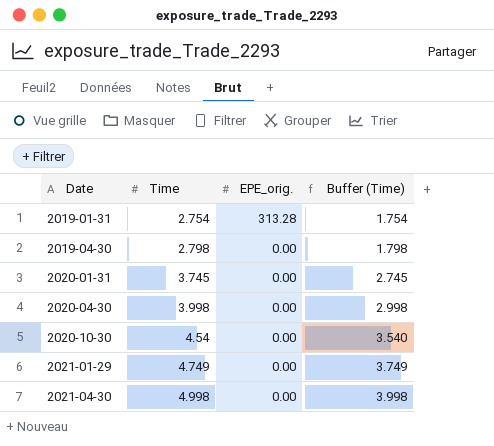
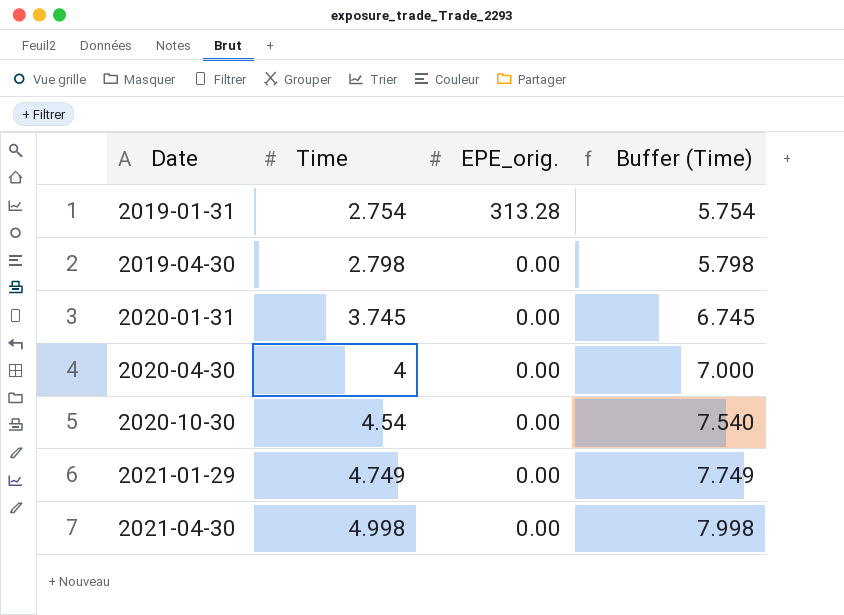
column Buffer (Time) | formula: [Time] - 1 -> [Time] + 3
2020-04-30 | Time: 3.998 -> 4

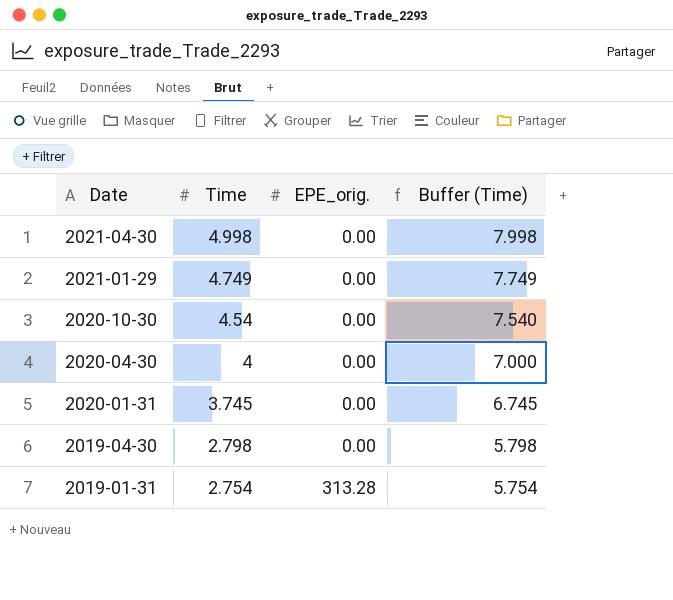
row order: Date ascending -> Date descending

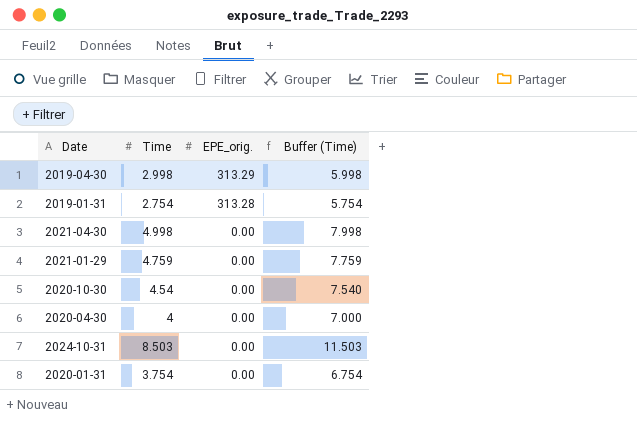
row order: Date descending -> EPE_orig. descending
2019-04-30 | Time: 2.798 -> 2.998
2019-04-30 | EPE_orig.: 0.00 -> 313.29
2019-04-30 | Buffer (Time): 5.798 -> 5.998
2021-01-29 | Time: 4.749 -> 4.759
2021-01-29 | Buffer (Time): 7.749 -> 7.759
row 2024-10-31: none -> 8.503 | 0.00 | 11.503
2020-01-31 | Time: 3.745 -> 3.754
2020-01-31 | Buffer (Time): 6.745 -> 6.754

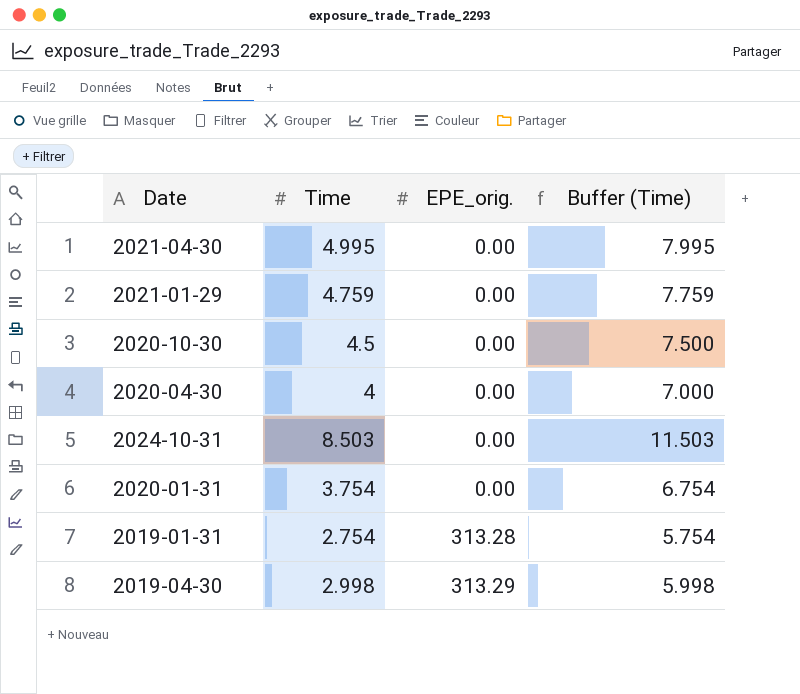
row order: EPE_orig. descending -> EPE_orig. ascending
2021-04-30 | Time: 4.998 -> 4.995
2021-04-30 | Buffer (Time): 7.998 -> 7.995
2020-10-30 | Time: 4.54 -> 4.5
2020-10-30 | Buffer (Time): 7.540 -> 7.500

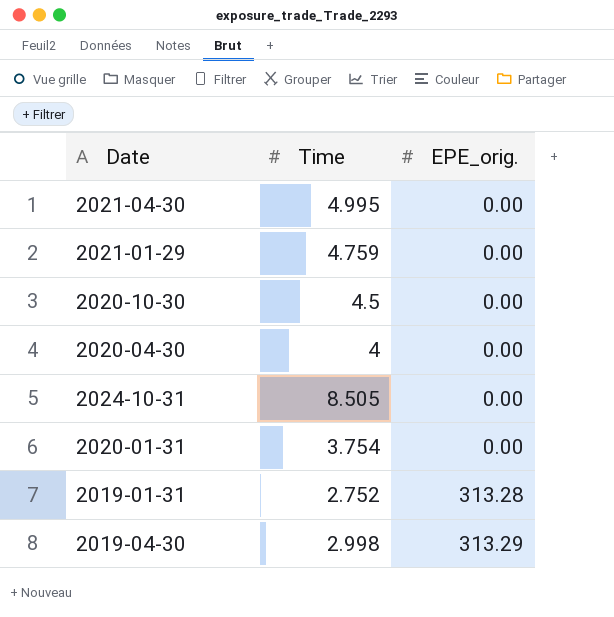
column Buffer (Time) | formula: [Time] + 3 -> none
2024-10-31 | Time: 8.503 -> 8.505
2019-01-31 | Time: 2.754 -> 2.752

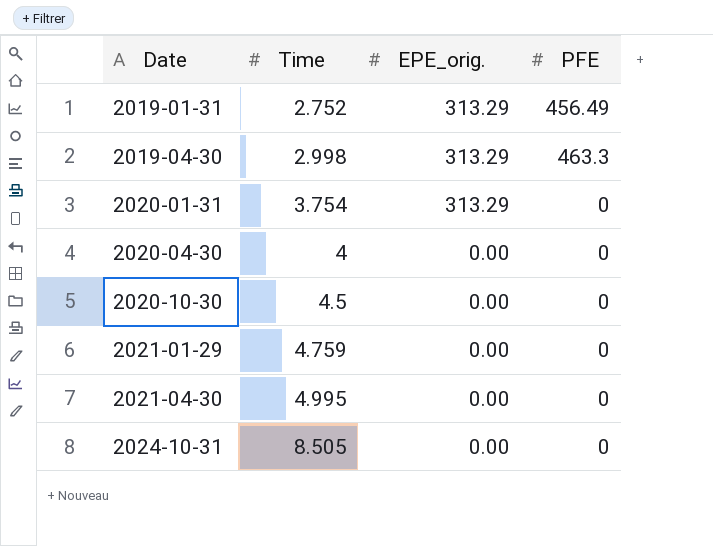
row order: EPE_orig. ascending -> Date ascending
column PFE | position: none -> 4
2019-01-31 | EPE_orig.: 313.28 -> 313.29
2020-01-31 | EPE_orig.: 0.00 -> 313.29

